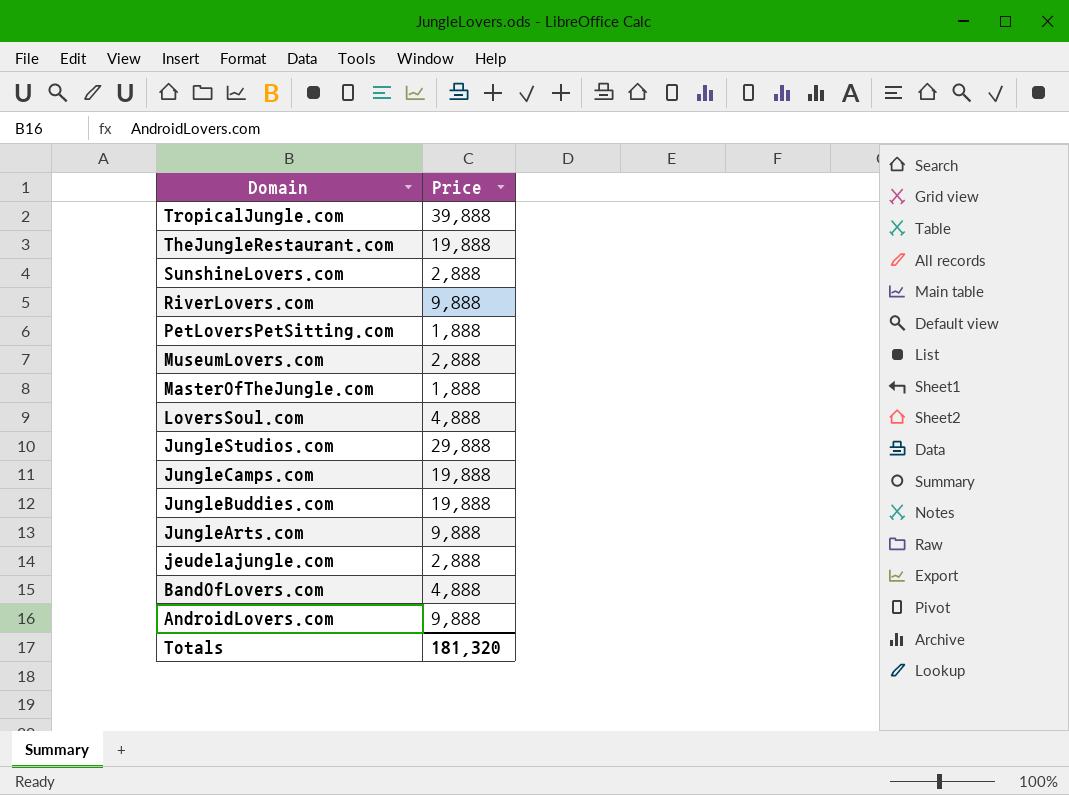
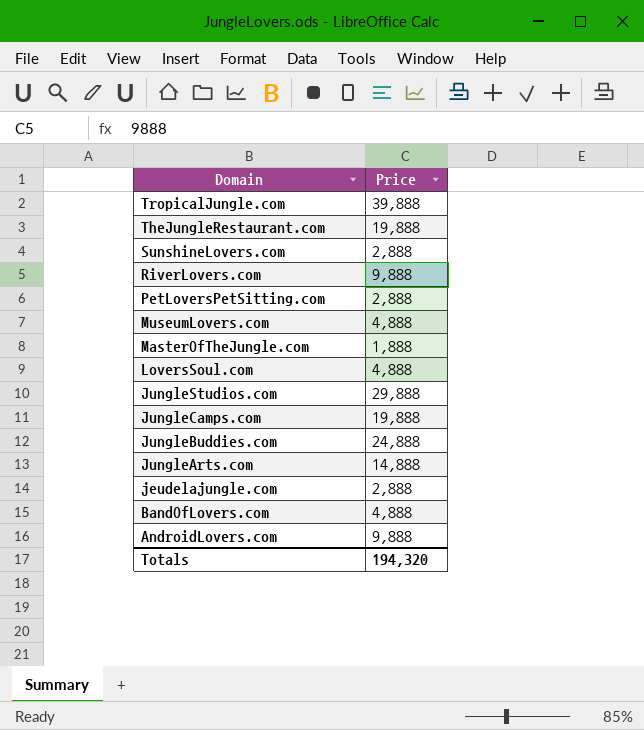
PetLoversPetSitting.com | Price: 1,888 -> 2,888
MuseumLovers.com | Price: 2,888 -> 4,888
JungleBuddies.com | Price: 19,888 -> 24,888
JungleArts.com | Price: 9,888 -> 14,888
Totals | Price: 181,320 -> 194,320

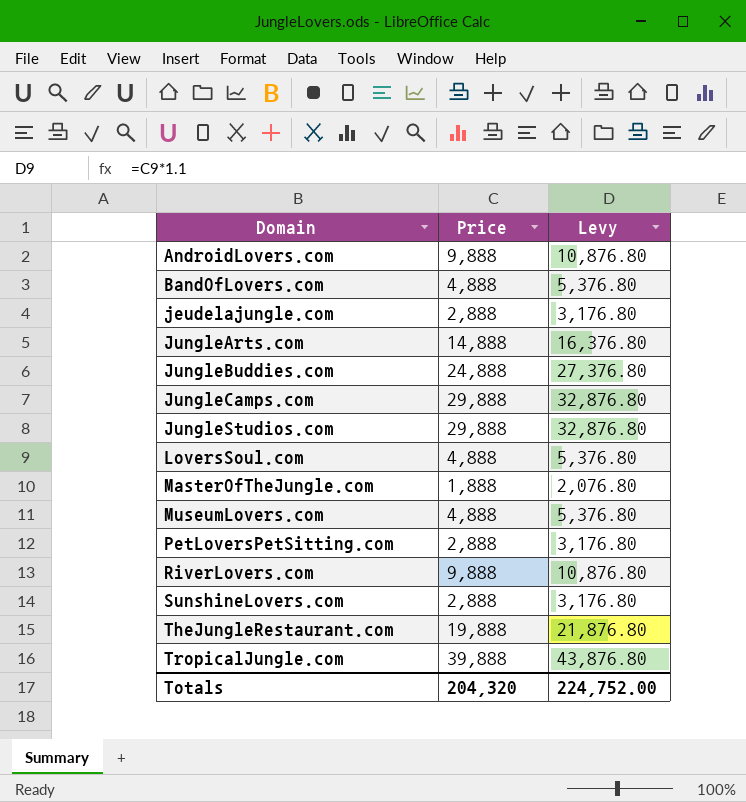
row order: Domain descending -> Domain ascending
column Levy | formula: none -> [Price] * 1.1
JungleCamps.com | Price: 19,888 -> 29,888
Totals | Price: 194,320 -> 204,320

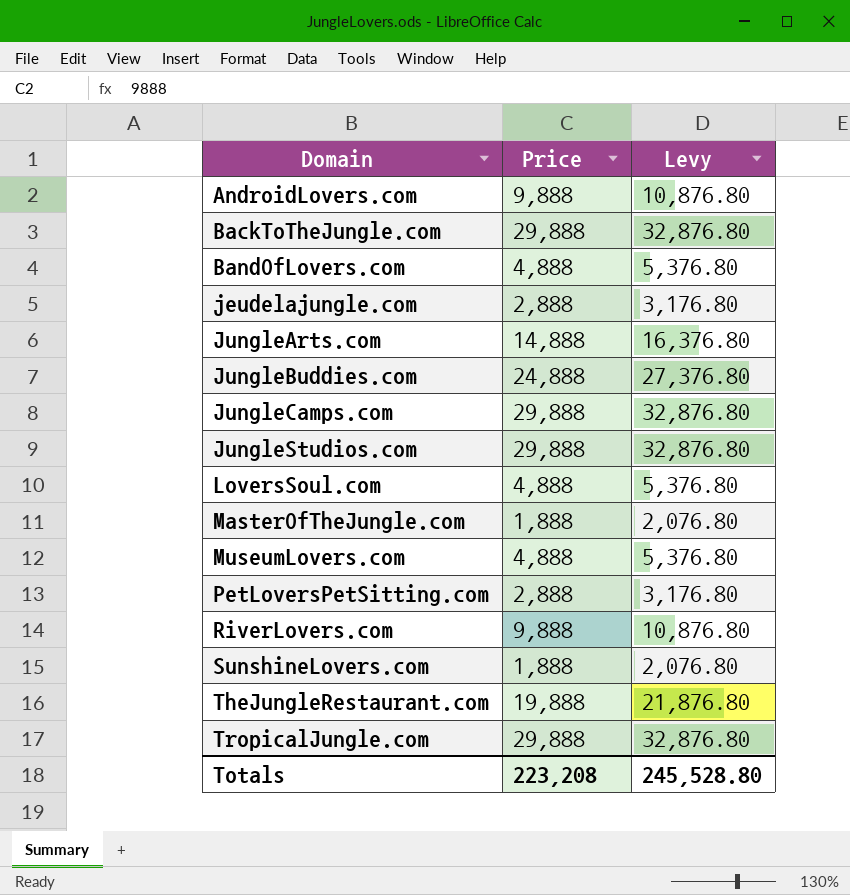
row BackToTheJungle.com: none -> 29,888 | 32,876.80
SunshineLovers.com | Price: 2,888 -> 1,888
SunshineLovers.com | Levy: 3,176.80 -> 2,076.80
TropicalJungle.com | Price: 39,888 -> 29,888
TropicalJungle.com | Levy: 43,876.80 -> 32,876.80
Totals | Price: 204,320 -> 223,208
Totals | Levy: 224,752.00 -> 245,528.80

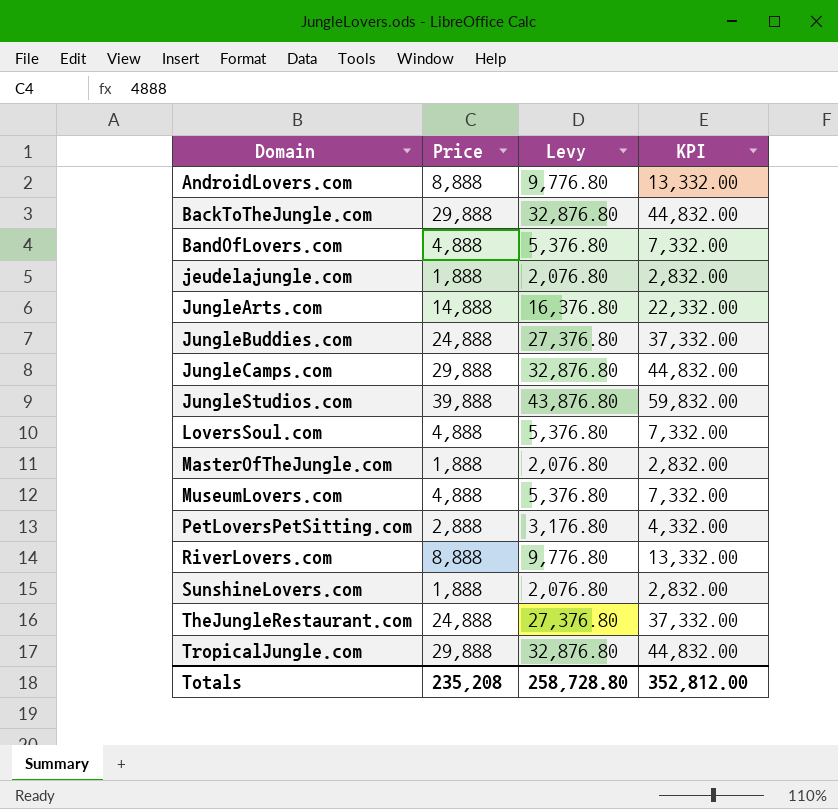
column KPI | formula: none -> [Price] * 1.5
AndroidLovers.com | Price: 9,888 -> 8,888
AndroidLovers.com | Levy: 10,876.80 -> 9,776.80
jeudelajungle.com | Price: 2,888 -> 1,888
jeudelajungle.com | Levy: 3,176.80 -> 2,076.80
JungleStudios.com | Price: 29,888 -> 39,888
JungleStudios.com | Levy: 32,876.80 -> 43,876.80
RiverLovers.com | Price: 9,888 -> 8,888
RiverLovers.com | Levy: 10,876.80 -> 9,776.80
TheJungleRestaurant.com | Price: 19,888 -> 24,888
TheJungleRestaurant.com | Levy: 21,876.80 -> 27,376.80
Totals | Price: 223,208 -> 235,208
Totals | Levy: 245,528.80 -> 258,728.80

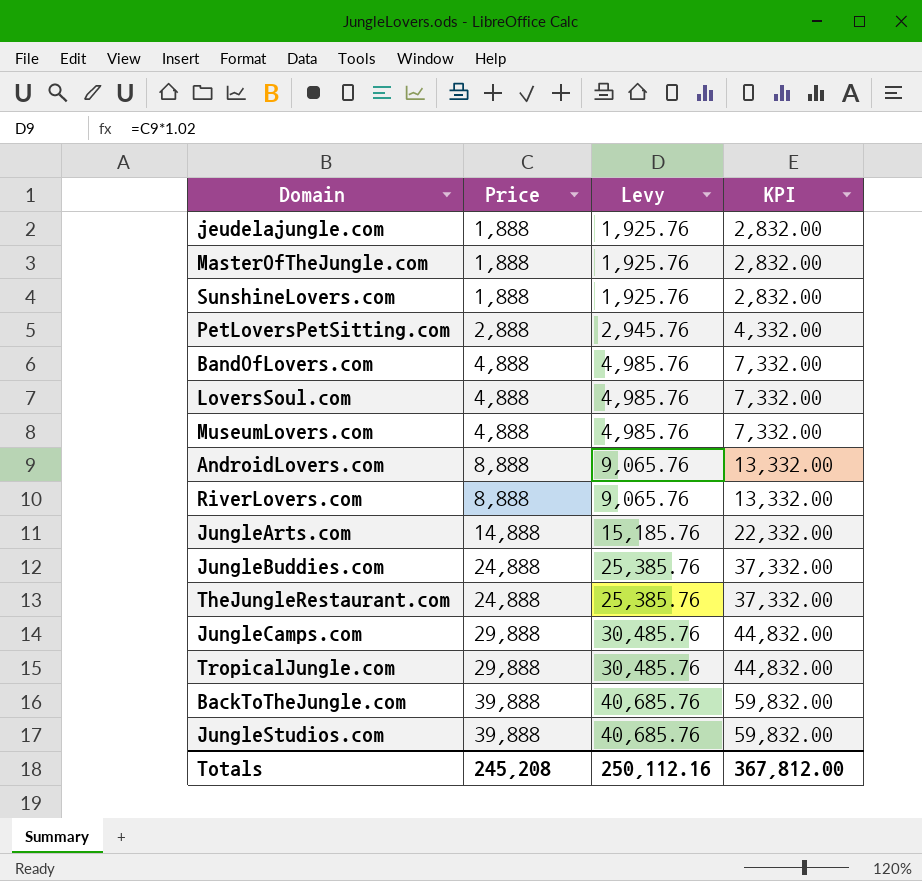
row order: Domain ascending -> Price ascending
column Levy | formula: [Price] * 1.1 -> [Price] * 1.02
BackToTheJungle.com | Price: 29,888 -> 39,888
BackToTheJungle.com | KPI: 44,832.00 -> 59,832.00
Totals | Price: 235,208 -> 245,208
Totals | Levy: 258,728.80 -> 250,112.16
Totals | KPI: 352,812.00 -> 367,812.00

